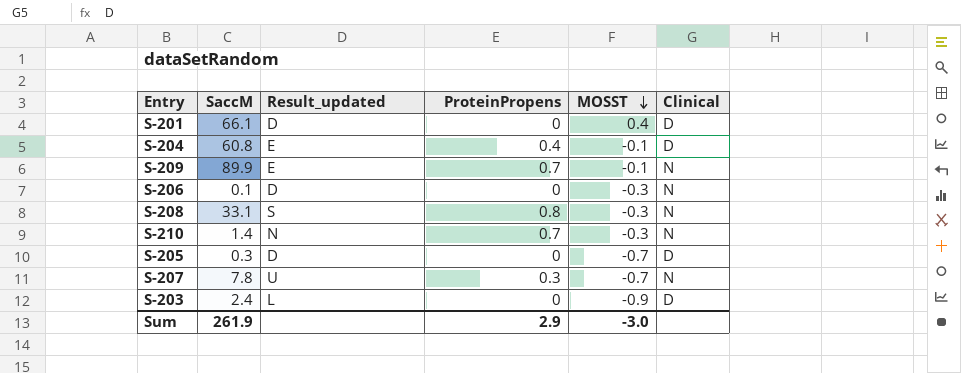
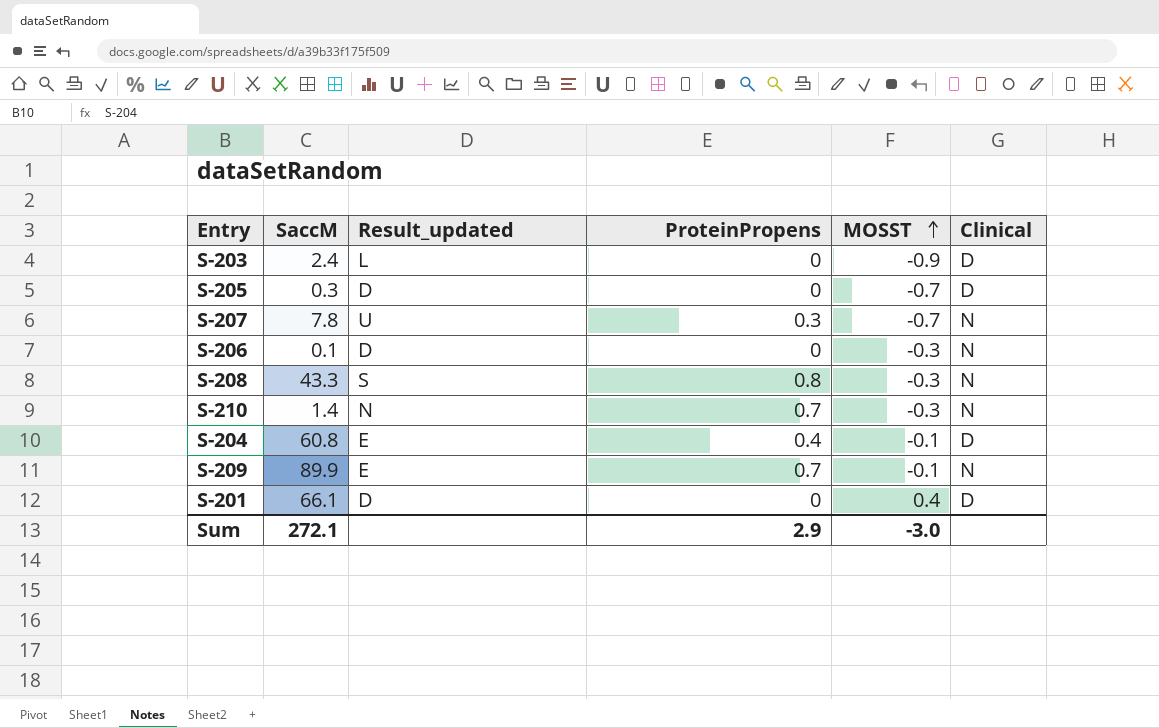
row order: MOSST descending -> MOSST ascending
S-208 | SaccM: 33.1 -> 43.3
Sum | SaccM: 261.9 -> 272.1

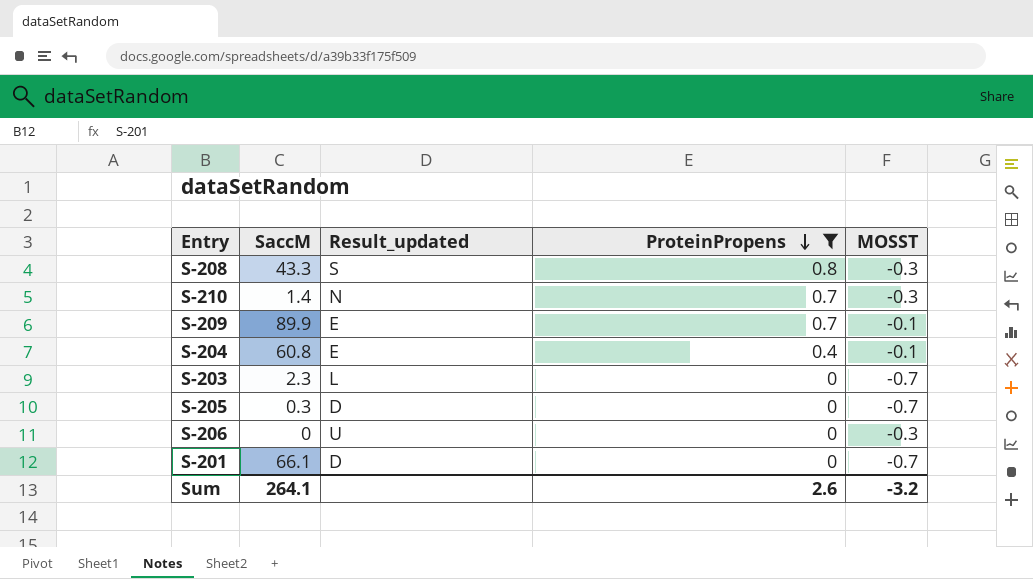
filter: none -> ProteinPropens != 0.3
row order: MOSST ascending -> ProteinPropens descending
column Clinical | position: 6 -> none
S-203 | SaccM: 2.4 -> 2.3
S-203 | MOSST: -0.9 -> -0.7
S-206 | SaccM: 0.1 -> 0
S-206 | Result_updated: D -> U
S-201 | MOSST: 0.4 -> -0.7
Sum | SaccM: 272.1 -> 264.1
Sum | ProteinPropens: 2.9 -> 2.6
Sum | MOSST: -3.0 -> -3.2

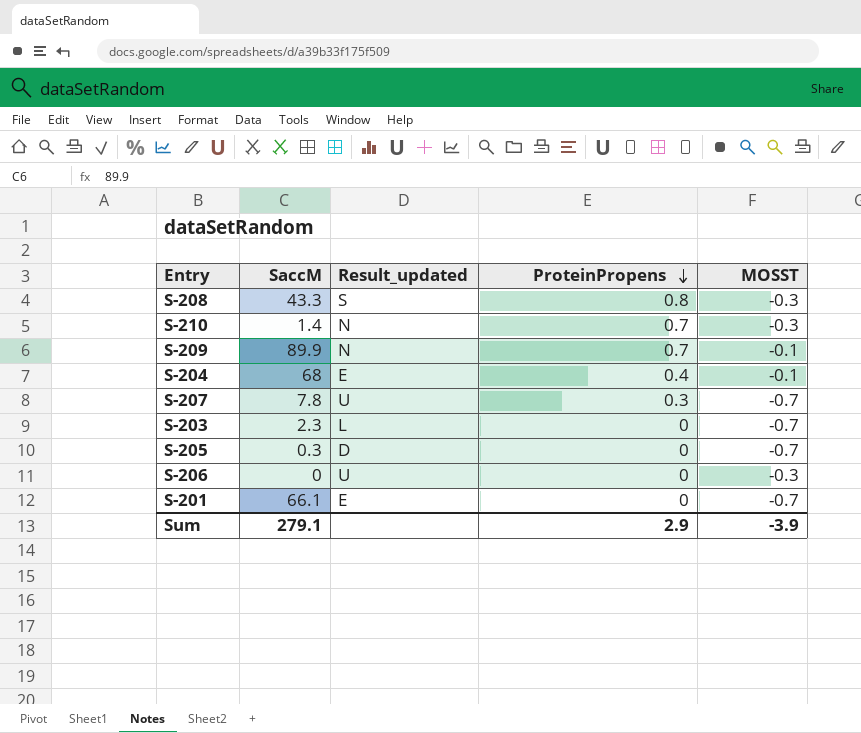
filter: ProteinPropens != 0.3 -> none
S-209 | Result_updated: E -> N
S-204 | SaccM: 60.8 -> 68
S-201 | Result_updated: D -> E
Sum | SaccM: 264.1 -> 279.1
Sum | ProteinPropens: 2.6 -> 2.9
Sum | MOSST: -3.2 -> -3.9

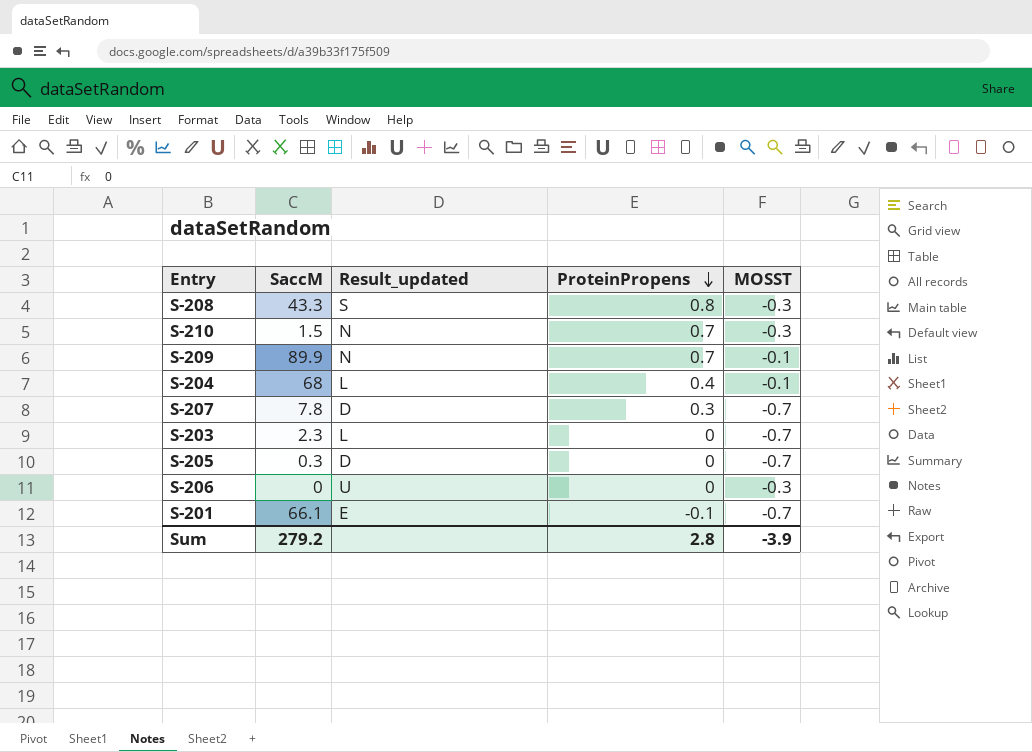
S-210 | SaccM: 1.4 -> 1.5
S-204 | Result_updated: E -> L
S-207 | Result_updated: U -> D
S-201 | ProteinPropens: 0 -> -0.1
Sum | SaccM: 279.1 -> 279.2
Sum | ProteinPropens: 2.9 -> 2.8

